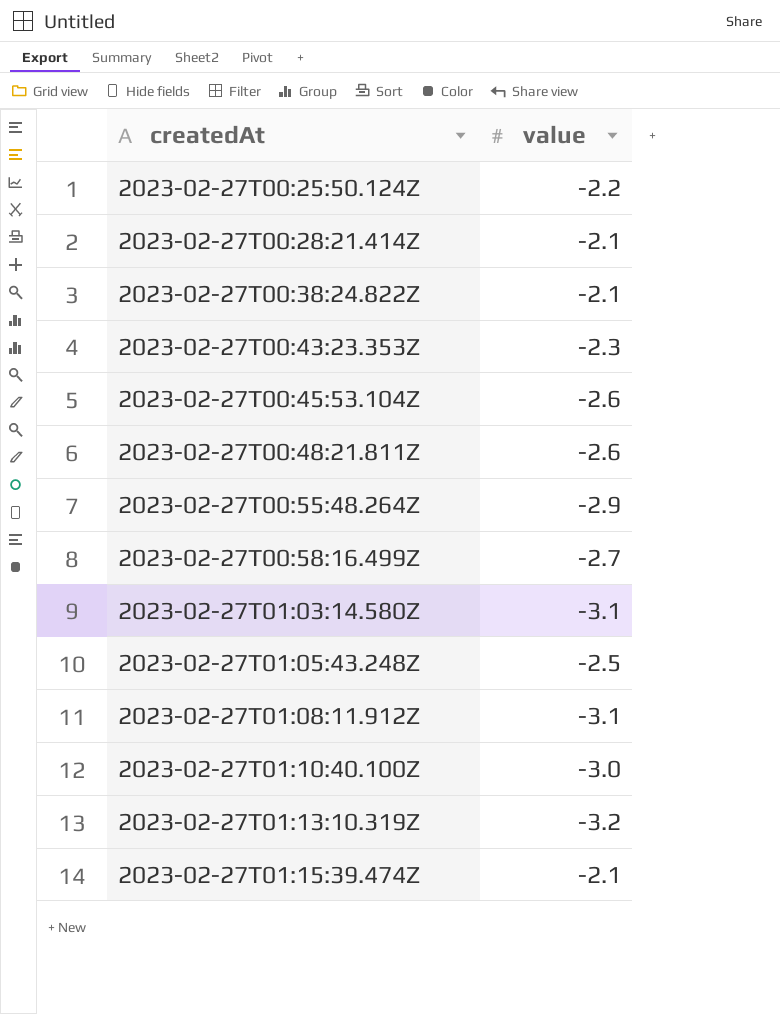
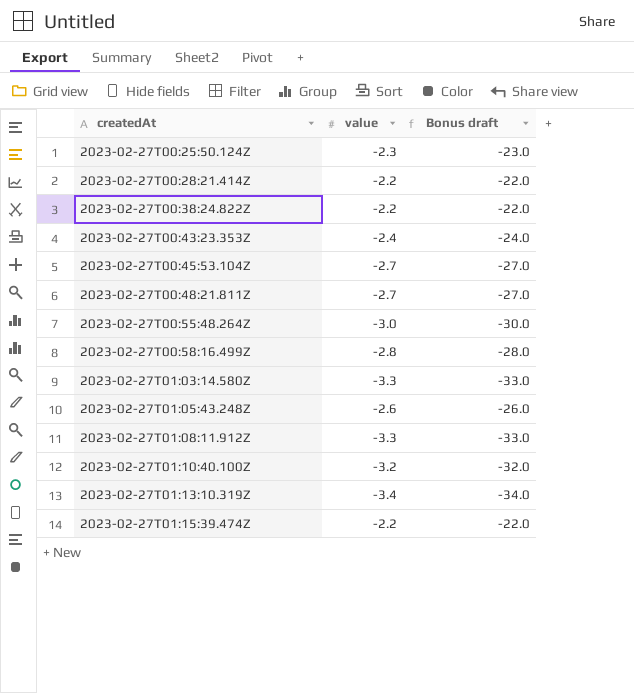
column Bonus draft | formula: none -> [value] * 10
2023-02-27T00:25:50.124Z | value: -2.2 -> -2.3
2023-02-27T00:28:21.414Z | value: -2.1 -> -2.2
2023-02-27T00:38:24.822Z | value: -2.1 -> -2.2
2023-02-27T00:43:23.353Z | value: -2.3 -> -2.4
2023-02-27T00:45:53.104Z | value: -2.6 -> -2.7
2023-02-27T00:48:21.811Z | value: -2.6 -> -2.7
2023-02-27T00:55:48.264Z | value: -2.9 -> -3.0
2023-02-27T00:58:16.499Z | value: -2.7 -> -2.8
2023-02-27T01:03:14.580Z | value: -3.1 -> -3.3
2023-02-27T01:05:43.248Z | value: -2.5 -> -2.6
2023-02-27T01:08:11.912Z | value: -3.1 -> -3.3
2023-02-27T01:10:40.100Z | value: -3.0 -> -3.2
2023-02-27T01:13:10.319Z | value: -3.2 -> -3.4
2023-02-27T01:15:39.474Z | value: -2.1 -> -2.2

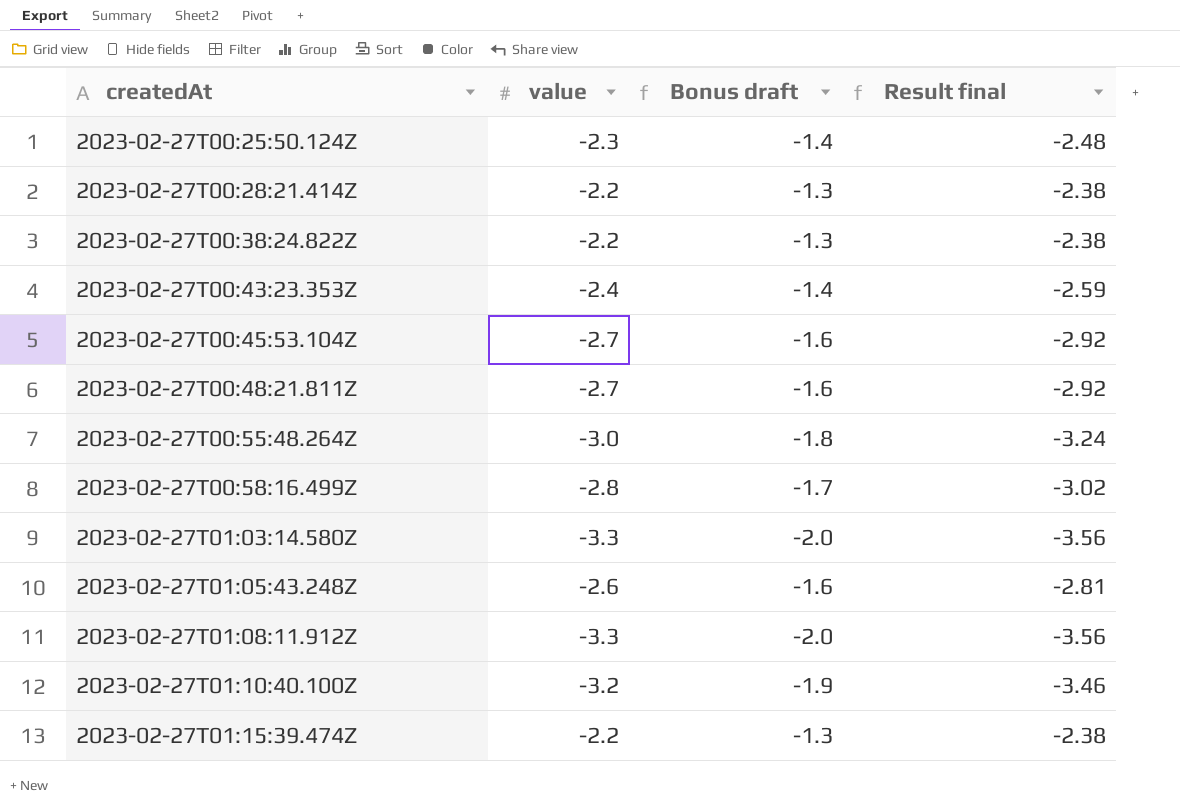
column Bonus draft | formula: [value] * 10 -> [value] * 0.6
column Result final | formula: none -> [value] * 1.08
row 2023-02-27T01:13:10.319Z: -3.4 | -34.0 -> none

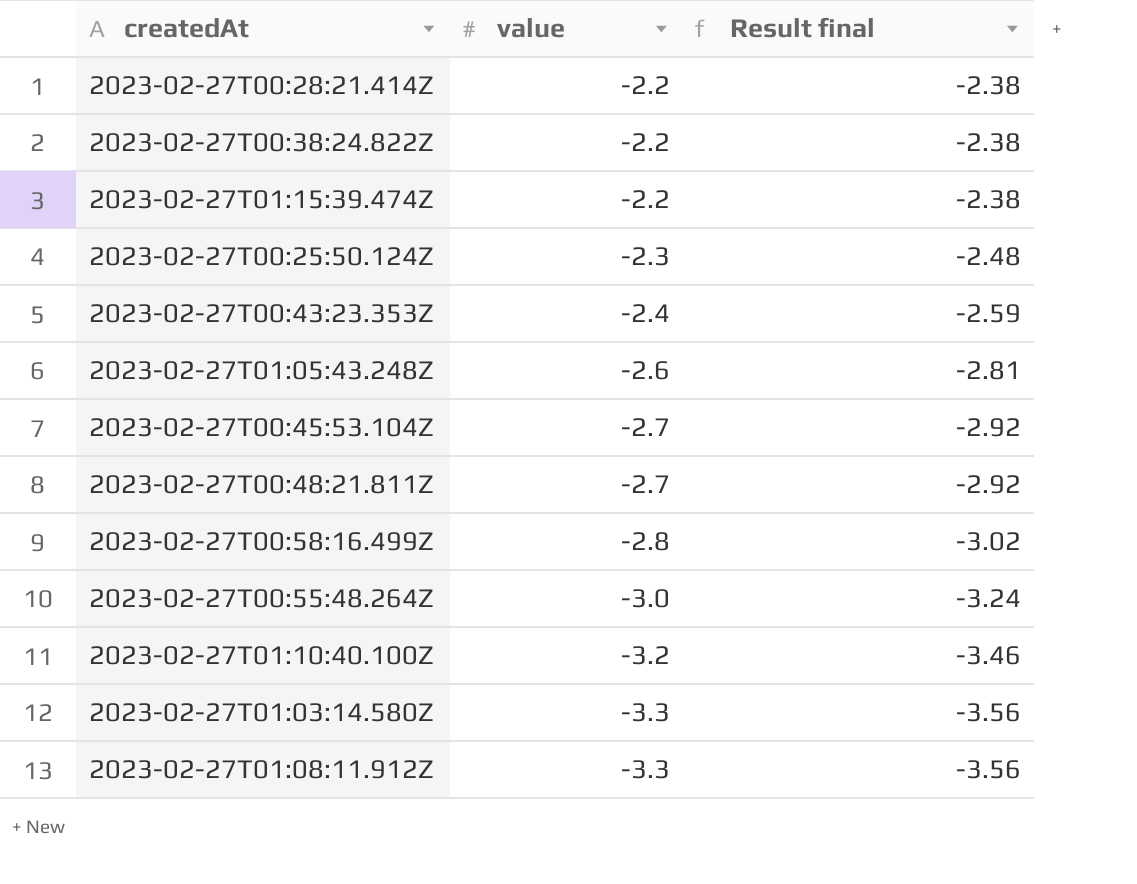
row order: createdAt ascending -> value descending
column Bonus draft | formula: [value] * 0.6 -> none

